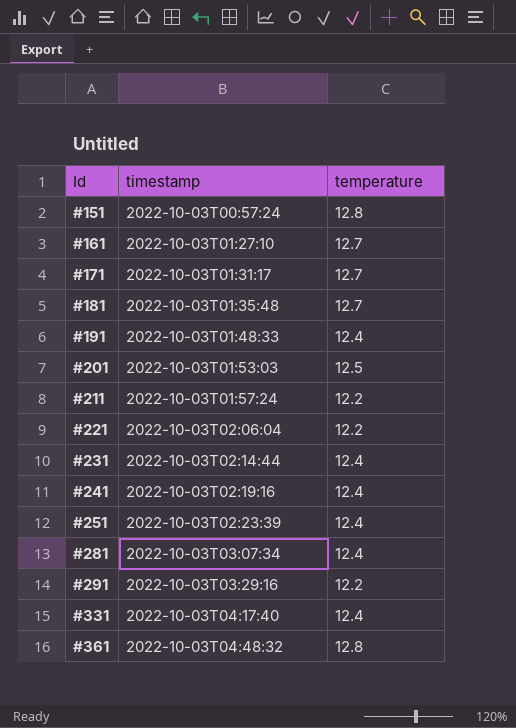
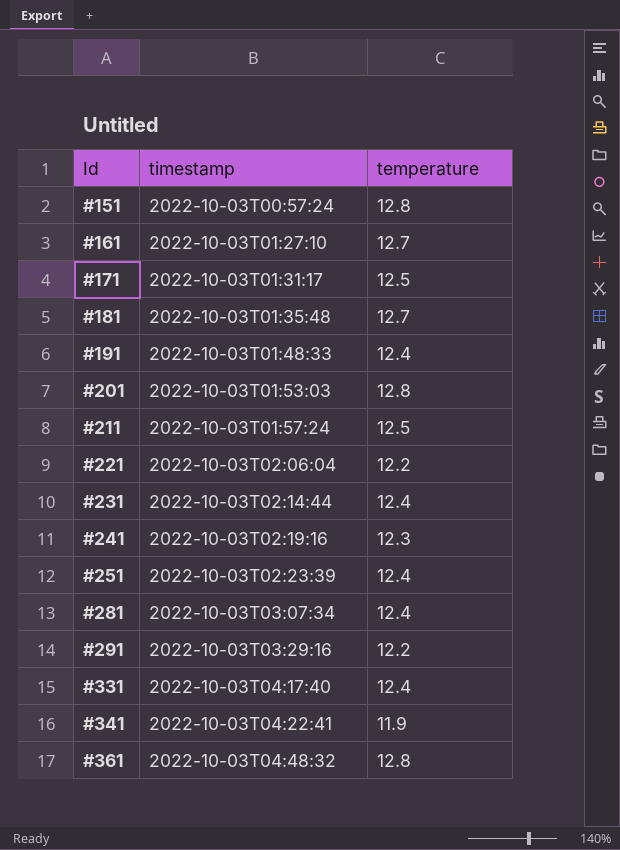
#171 | temperature: 12.7 -> 12.5
#201 | temperature: 12.5 -> 12.8
#211 | temperature: 12.2 -> 12.5
#241 | temperature: 12.4 -> 12.3
row #341: none -> 2022-10-03T04:22:41 | 11.9

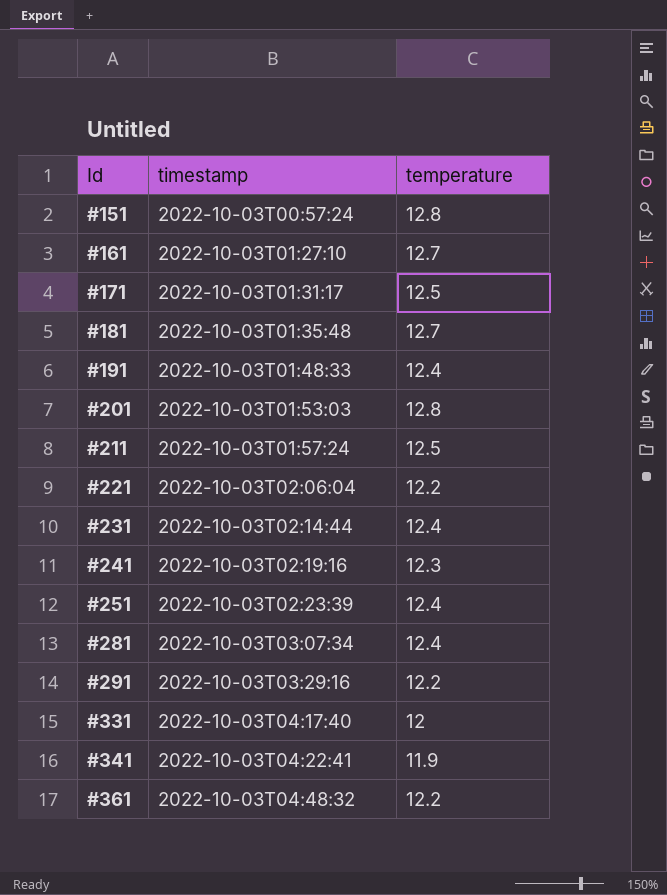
#331 | temperature: 12.4 -> 12
#361 | temperature: 12.8 -> 12.2

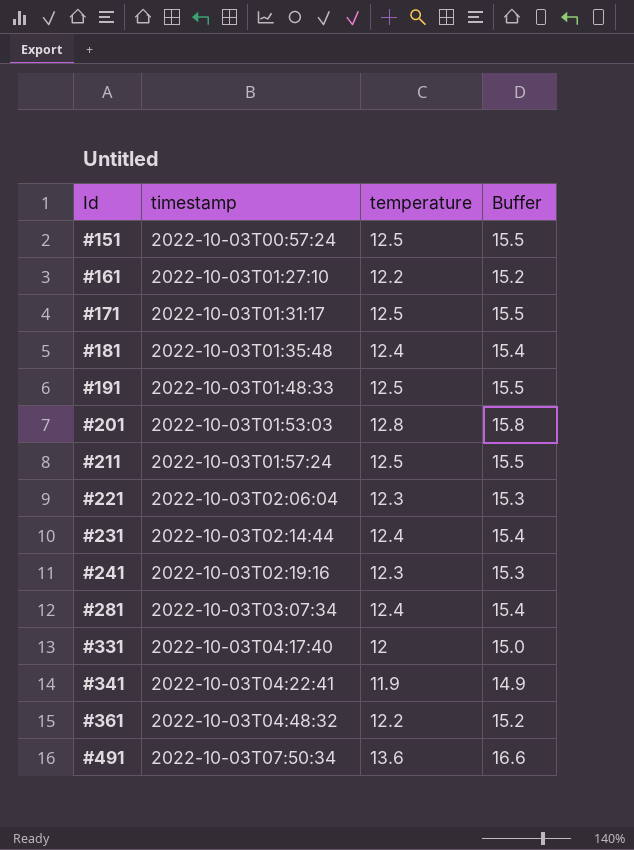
column Buffer | formula: none -> [temperature] + 3
row #251: 2022-10-03T02:23:39 | 12.4 -> none
row #291: 2022-10-03T03:29:16 | 12.2 -> none
#151 | temperature: 12.8 -> 12.5
#161 | temperature: 12.7 -> 12.2
#181 | temperature: 12.7 -> 12.4
#191 | temperature: 12.4 -> 12.5
#221 | temperature: 12.2 -> 12.3
row #491: none -> 2022-10-03T07:50:34 | 13.6 | 16.6

